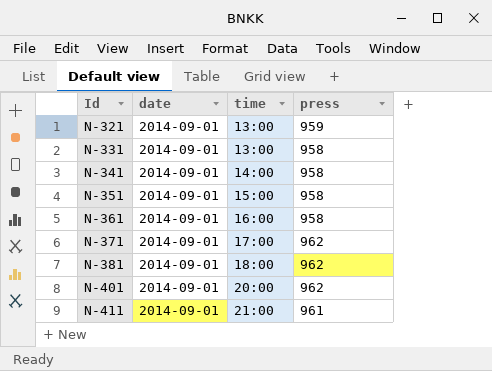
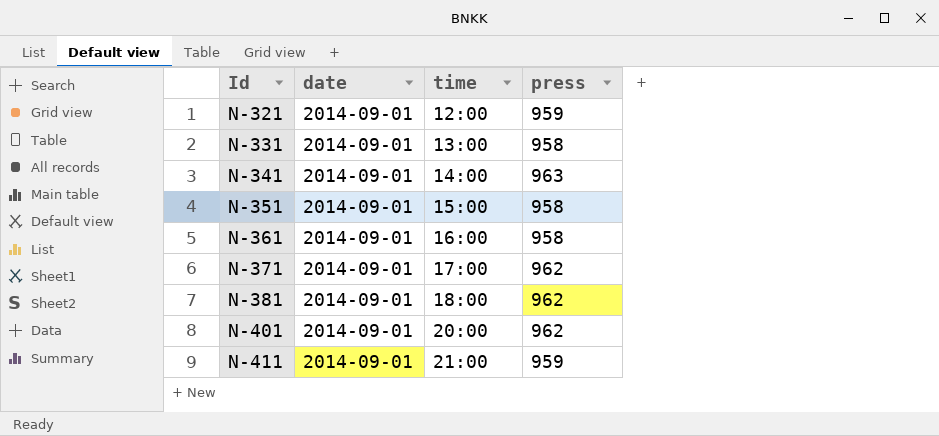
N-321 | time: 13:00 -> 12:00
N-341 | press: 958 -> 963
N-411 | press: 961 -> 959

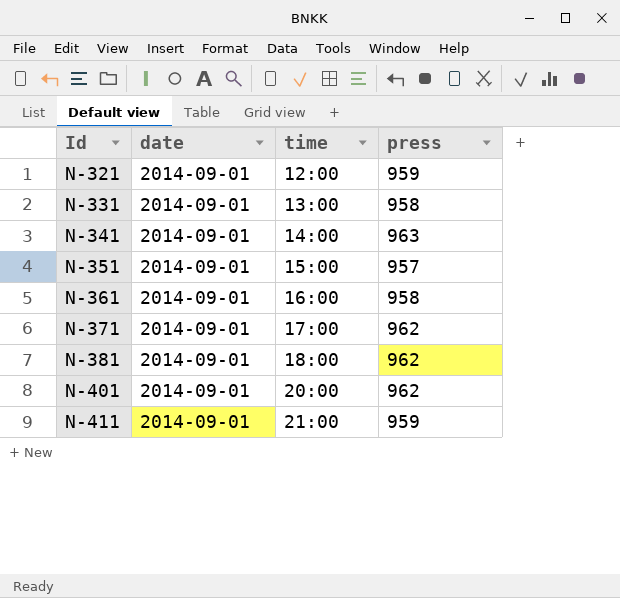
N-351 | press: 958 -> 957

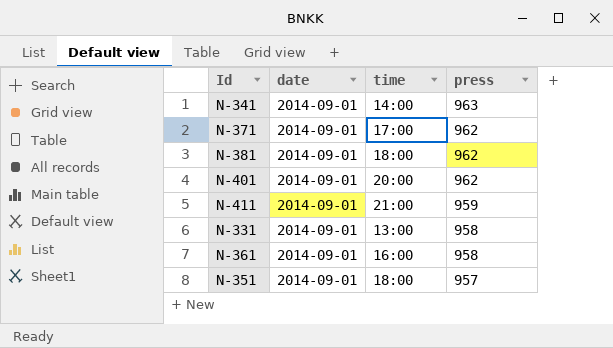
row order: Id ascending -> press descending
row N-321: 2014-09-01 | 12:00 | 959 -> none
N-351 | time: 15:00 -> 18:00

